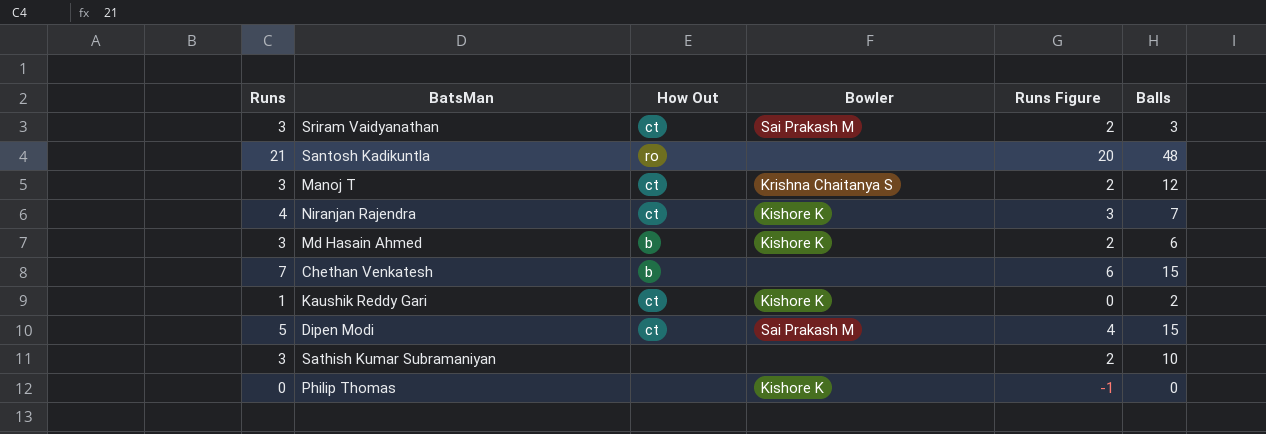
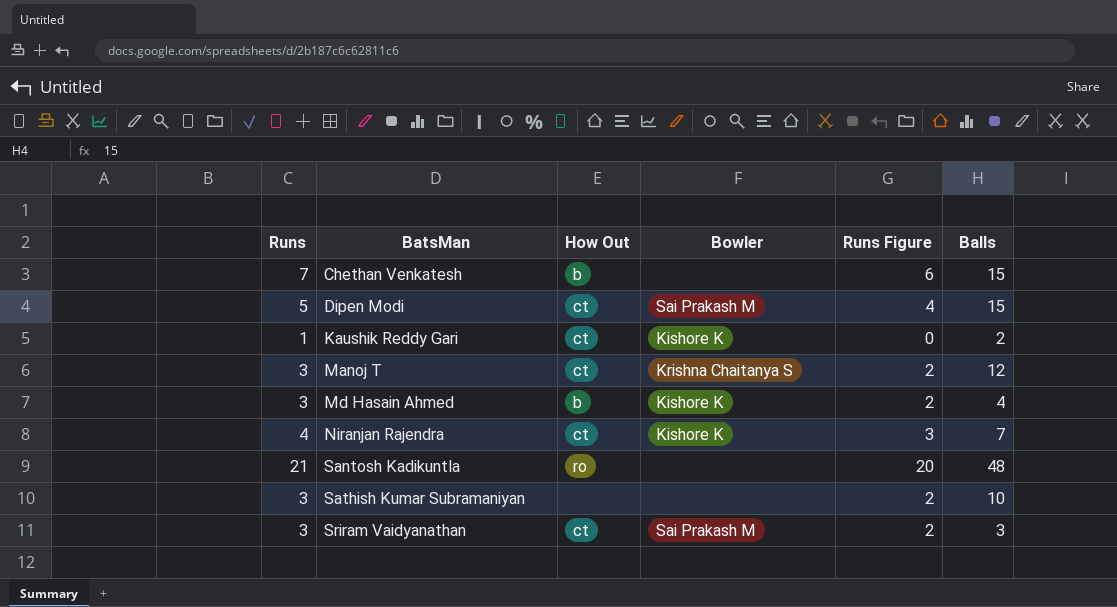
row order: none -> BatsMan ascending
row Philip Thomas: 0 | none | Kishore K | -1 | 0 -> none
Md Hasain Ahmed | Balls: 6 -> 4

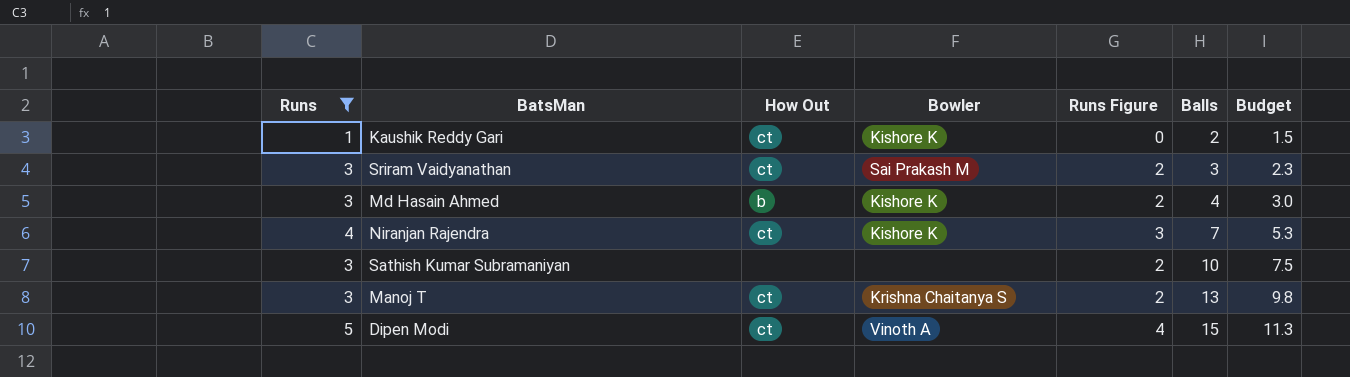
filter: none -> Runs <= 5
row order: BatsMan ascending -> Balls ascending
column Budget | formula: none -> [Balls] * 0.75
Manoj T | Balls: 12 -> 13
Dipen Modi | Bowler: Sai Prakash M -> Vinoth A

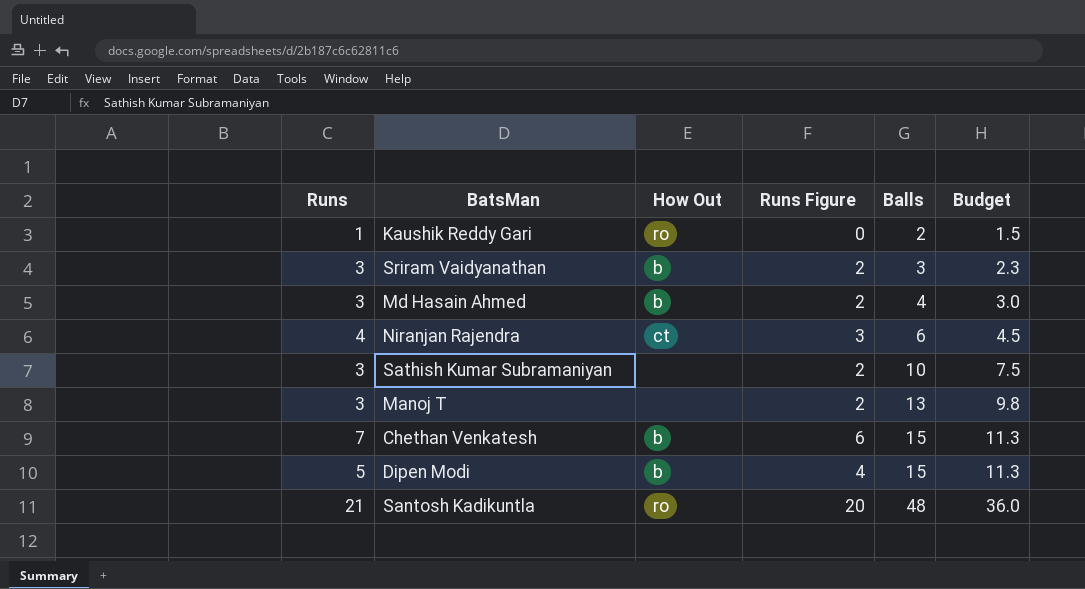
filter: Runs <= 5 -> none
column Bowler | position: 4 -> none
Kaushik Reddy Gari | How Out: ct -> ro
Sriram Vaidyanathan | How Out: ct -> b
Niranjan Rajendra | Balls: 7 -> 6
Niranjan Rajendra | Budget: 5.3 -> 4.5
Manoj T | How Out: ct -> none
Dipen Modi | How Out: ct -> b

